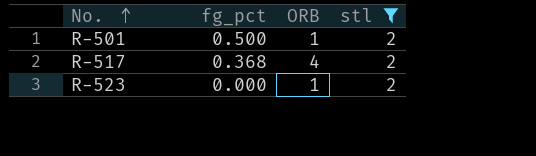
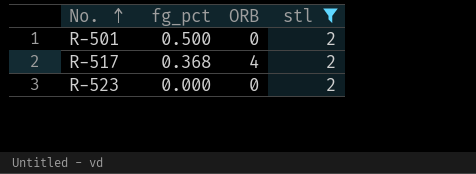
R-501 | ORB: 1 -> 0
R-523 | ORB: 1 -> 0

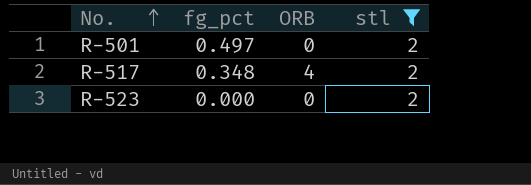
R-501 | fg_pct: 0.500 -> 0.497
R-517 | fg_pct: 0.368 -> 0.348

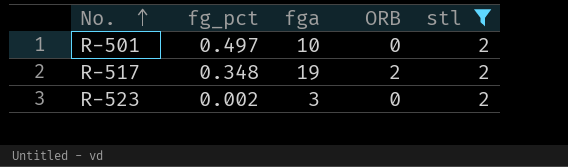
column fga | position: none -> 3
R-517 | ORB: 4 -> 2
R-523 | fg_pct: 0.000 -> 0.002

